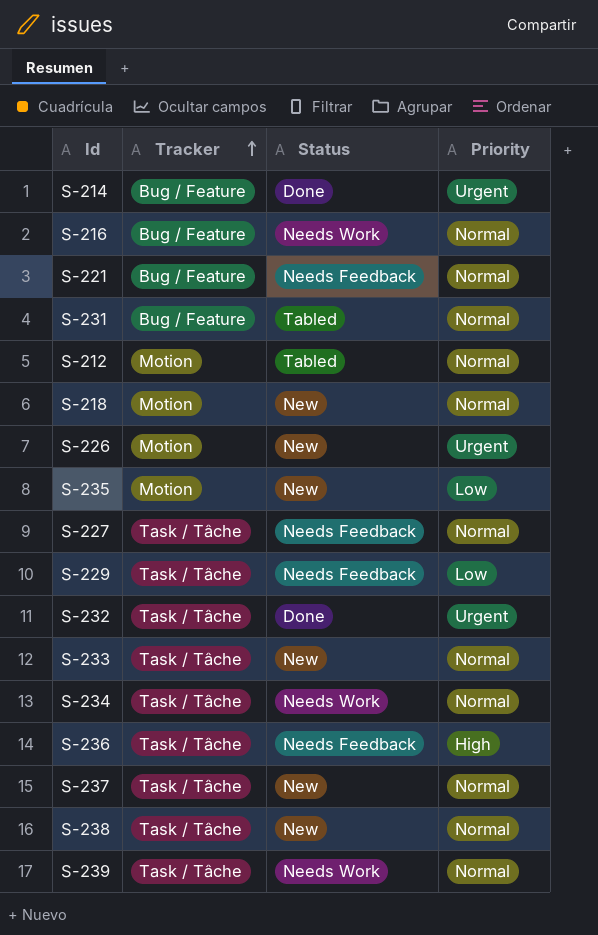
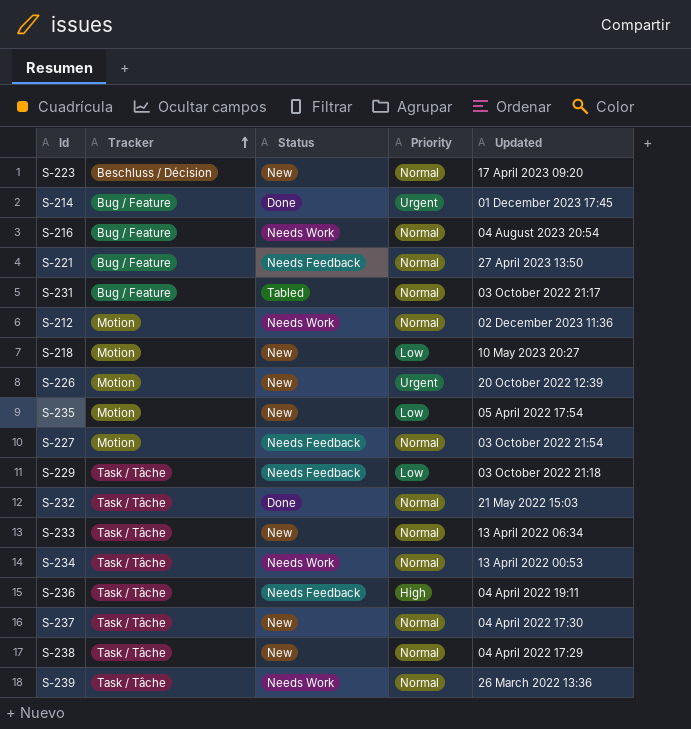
column Updated | position: none -> 5
row S-223: none -> Beschluss / Décision | New | Normal | 17 April 2023 09:20
S-212 | Status: Tabled -> Needs Work
S-218 | Priority: Normal -> Low
S-227 | Tracker: Task / Tâche -> Motion
S-232 | Priority: Urgent -> Normal

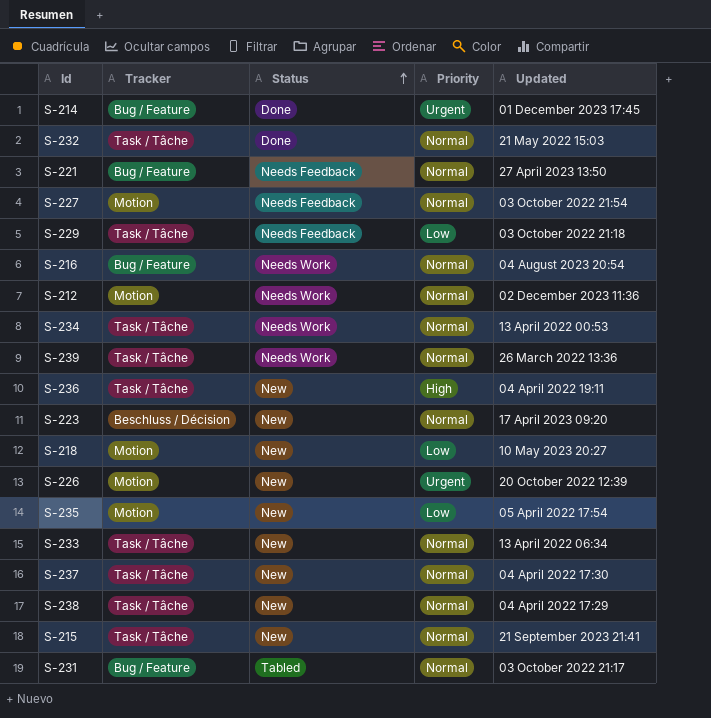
row order: Tracker ascending -> Status ascending
S-236 | Status: Needs Feedback -> New
row S-215: none -> Task / Tâche | New | Normal | 21 September 2023 21:41

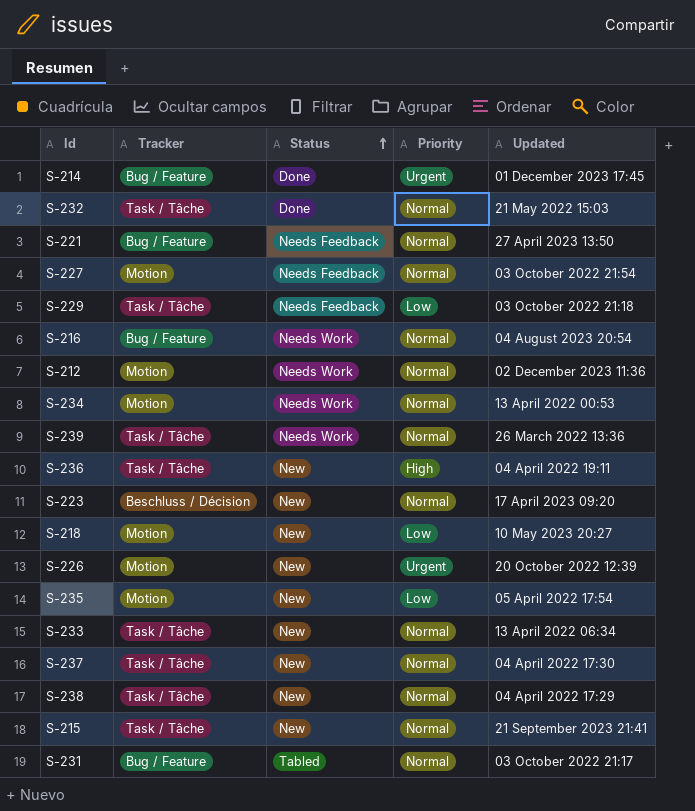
S-234 | Tracker: Task / Tâche -> Motion

